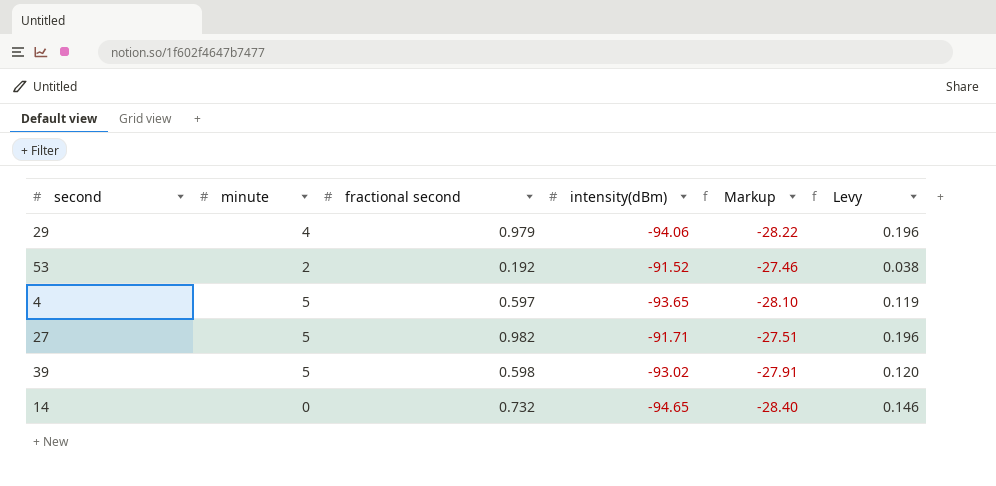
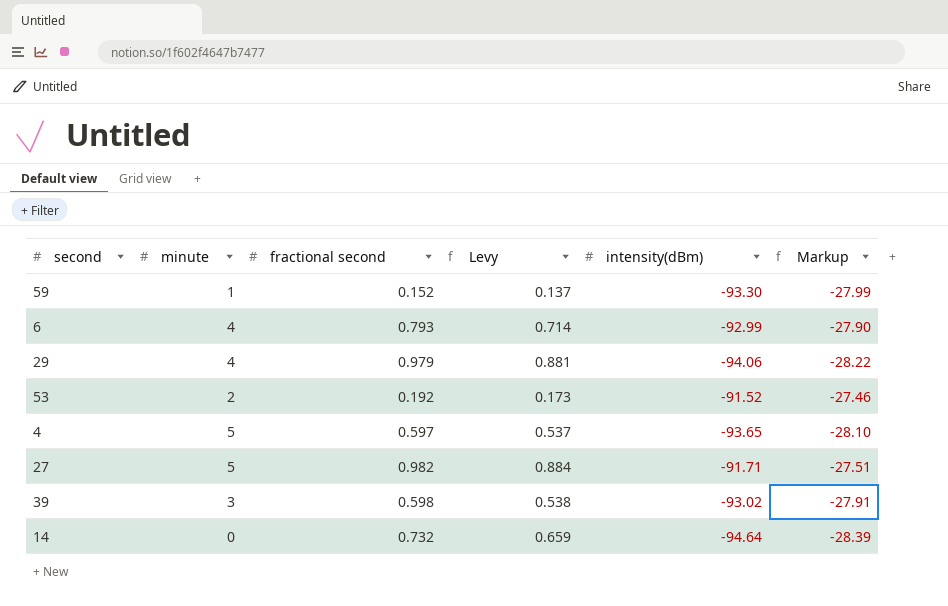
column Levy | formula: [fractional second] * 0.2 -> [fractional second] * 0.9
column Levy | position: 6 -> 4
row 59: none -> 1 | 0.152 | 0.137 | -93.30 | -27.99
row 6: none -> 4 | 0.793 | 0.714 | -92.99 | -27.90
39 | minute: 5 -> 3
14 | intensity(dBm): -94.65 -> -94.64
14 | Markup: -28.40 -> -28.39

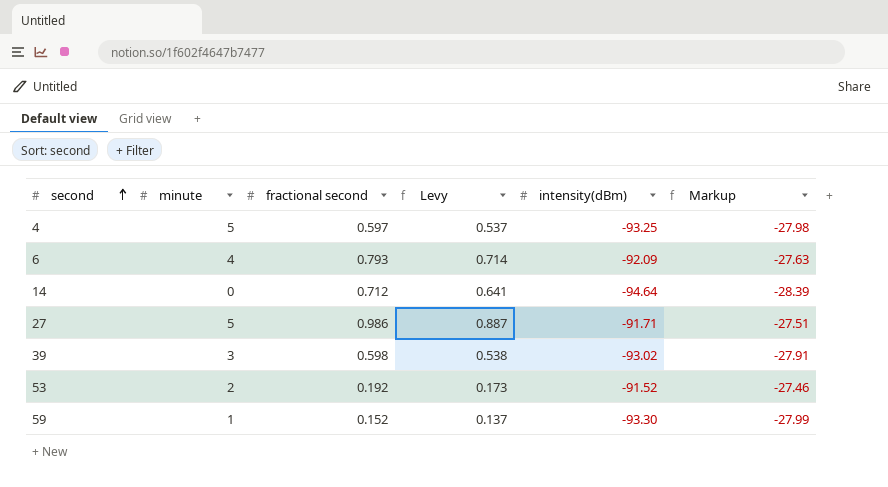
row order: none -> second ascending
row 29: 4 | 0.979 | 0.881 | -94.06 | -28.22 -> none
4 | intensity(dBm): -93.65 -> -93.25
4 | Markup: -28.10 -> -27.98
6 | intensity(dBm): -92.99 -> -92.09
6 | Markup: -27.90 -> -27.63
14 | fractional second: 0.732 -> 0.712
14 | Levy: 0.659 -> 0.641
27 | fractional second: 0.982 -> 0.986
27 | Levy: 0.884 -> 0.887

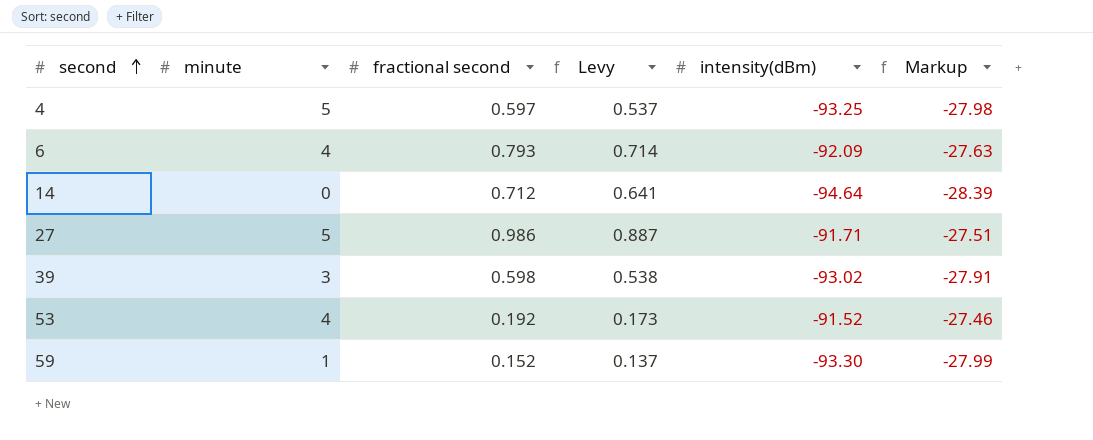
53 | minute: 2 -> 4

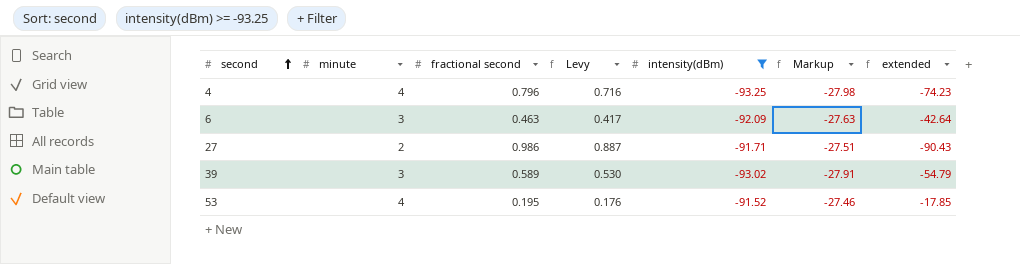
filter: none -> intensity(dBm) >= -93.25
column extended | formula: none -> [fractional second] * [intensity(dBm)]
4 | minute: 5 -> 4
4 | fractional second: 0.597 -> 0.796
4 | Levy: 0.537 -> 0.716
6 | minute: 4 -> 3
6 | fractional second: 0.793 -> 0.463
6 | Levy: 0.714 -> 0.417
27 | minute: 5 -> 2
39 | fractional second: 0.598 -> 0.589
39 | Levy: 0.538 -> 0.530
53 | fractional second: 0.192 -> 0.195
53 | Levy: 0.173 -> 0.176

